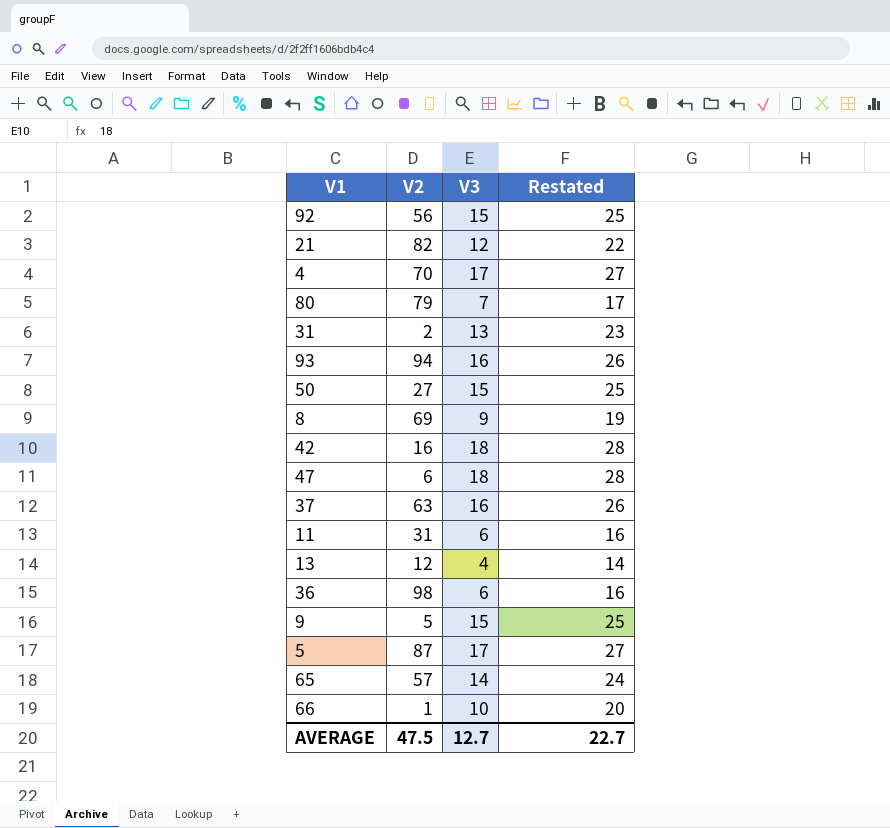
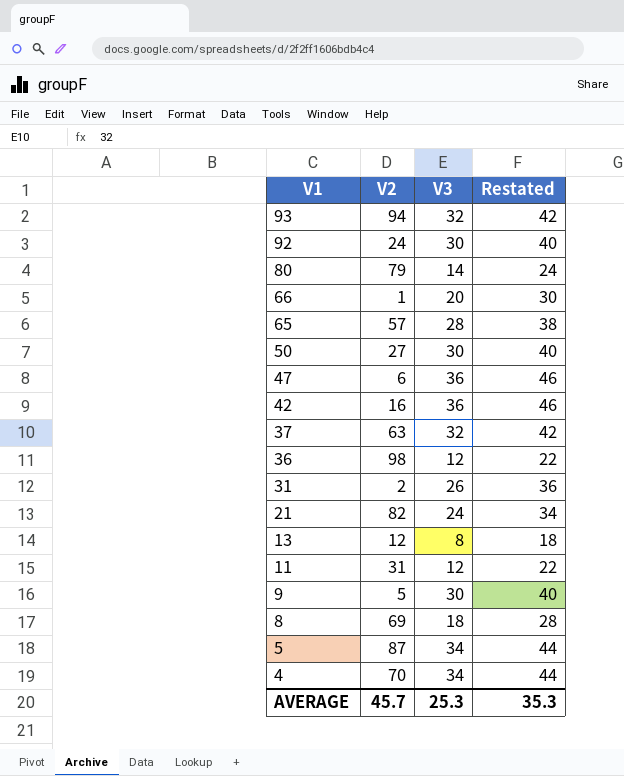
row order: none -> V1 descending
93 | V3: 16 -> 32
93 | Restated: 26 -> 42
92 | V2: 56 -> 24
92 | V3: 15 -> 30
92 | Restated: 25 -> 40
80 | V3: 7 -> 14
80 | Restated: 17 -> 24
66 | V3: 10 -> 20
66 | Restated: 20 -> 30
65 | V3: 14 -> 28
65 | Restated: 24 -> 38
50 | V3: 15 -> 30
50 | Restated: 25 -> 40
47 | V3: 18 -> 36
47 | Restated: 28 -> 46
42 | V3: 18 -> 36
42 | Restated: 28 -> 46
37 | V3: 16 -> 32
37 | Restated: 26 -> 42
36 | V3: 6 -> 12
36 | Restated: 16 -> 22
31 | V3: 13 -> 26
31 | Restated: 23 -> 36
21 | V3: 12 -> 24
21 | Restated: 22 -> 34
13 | V3: 4 -> 8
13 | Restated: 14 -> 18
11 | V3: 6 -> 12
11 | Restated: 16 -> 22
9 | V3: 15 -> 30
9 | Restated: 25 -> 40
8 | V3: 9 -> 18
8 | Restated: 19 -> 28
5 | V3: 17 -> 34
5 | Restated: 27 -> 44
4 | V3: 17 -> 34
4 | Restated: 27 -> 44
AVERAGE | V2: 47.5 -> 45.7
AVERAGE | V3: 12.7 -> 25.3
AVERAGE | Restated: 22.7 -> 35.3

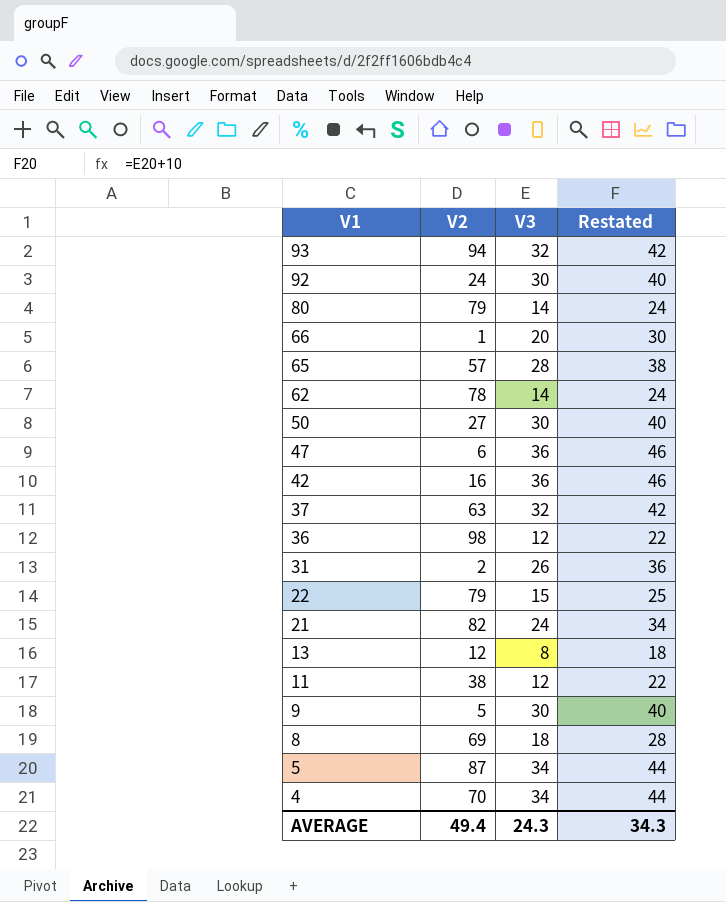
row 62: none -> 78 | 14 | 24
row 22: none -> 79 | 15 | 25
11 | V2: 31 -> 38
AVERAGE | V2: 45.7 -> 49.4
AVERAGE | V3: 25.3 -> 24.3
AVERAGE | Restated: 35.3 -> 34.3

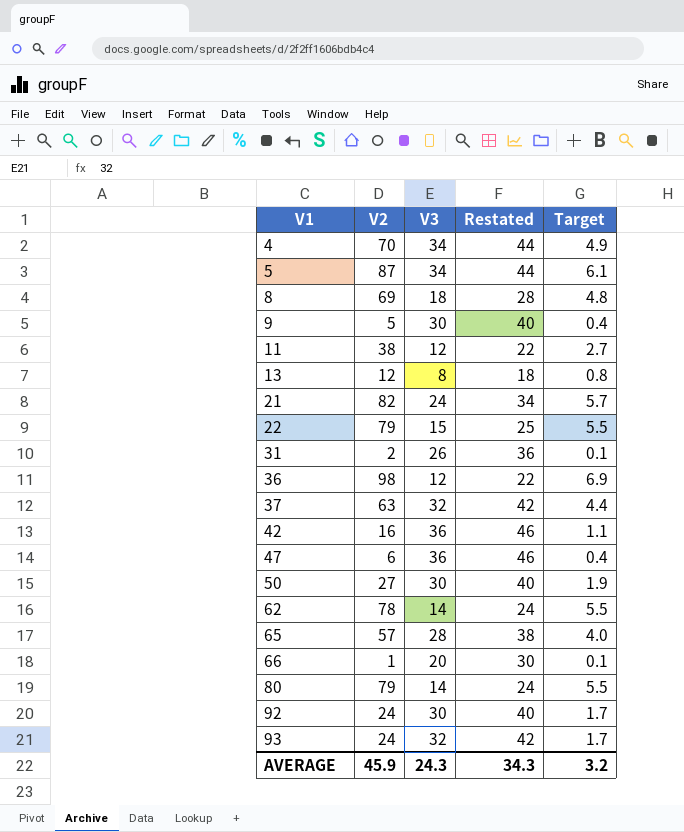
row order: V1 descending -> V1 ascending
column Target | formula: none -> [V2] * 0.07
93 | V2: 94 -> 24
AVERAGE | V2: 49.4 -> 45.9

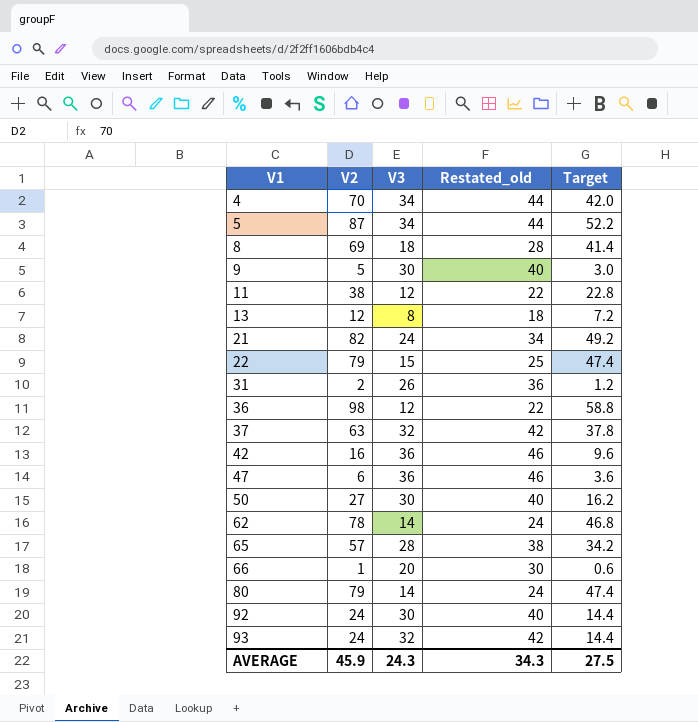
column name: Restated -> Restated_old
column Target | formula: [V2] * 0.07 -> [V2] * 0.6
AVERAGE | Target: 3.2 -> 27.5

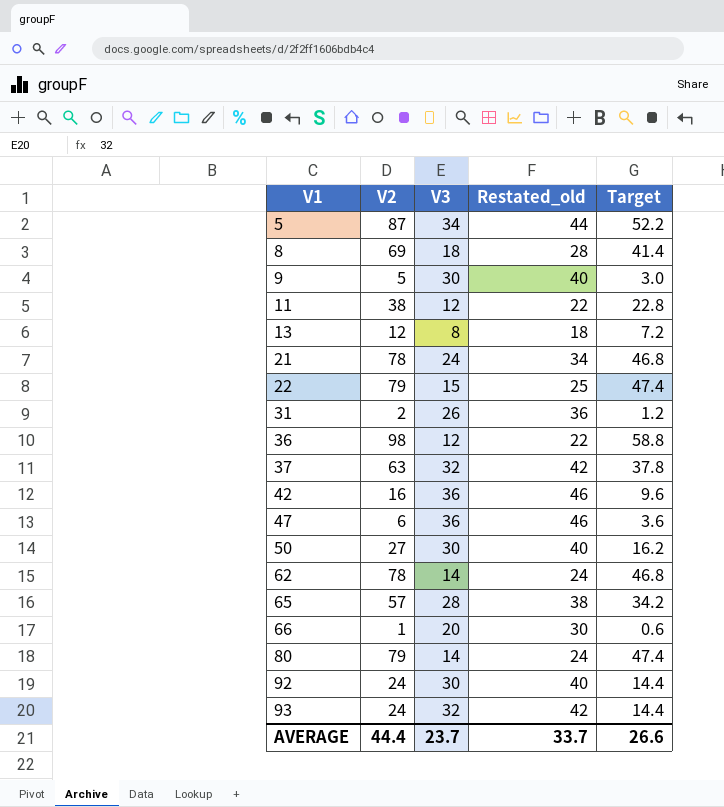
row 4: 70 | 34 | 44 | 42.0 -> none
21 | V2: 82 -> 78
21 | Target: 49.2 -> 46.8
AVERAGE | V2: 45.9 -> 44.4
AVERAGE | V3: 24.3 -> 23.7
AVERAGE | Restated_old: 34.3 -> 33.7
AVERAGE | Target: 27.5 -> 26.6

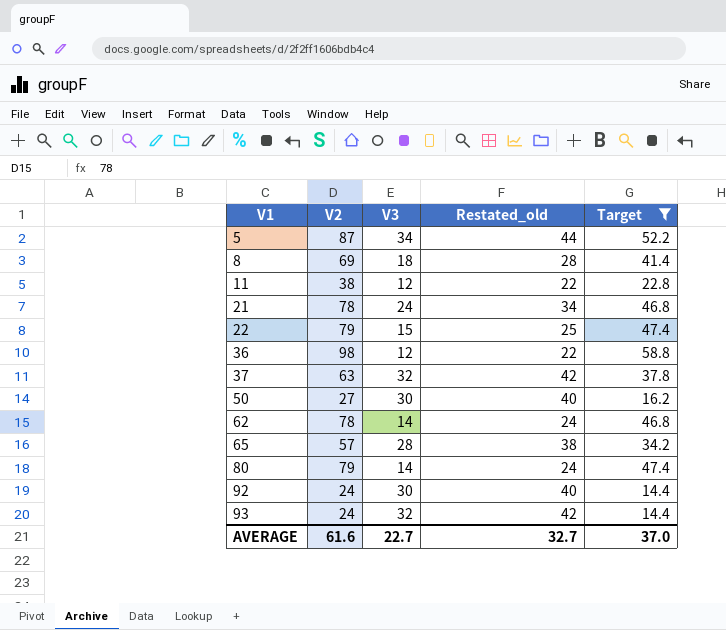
filter: none -> Target >= 14.4
AVERAGE | V2: 44.4 -> 61.6
AVERAGE | V3: 23.7 -> 22.7
AVERAGE | Restated_old: 33.7 -> 32.7
AVERAGE | Target: 26.6 -> 37.0

